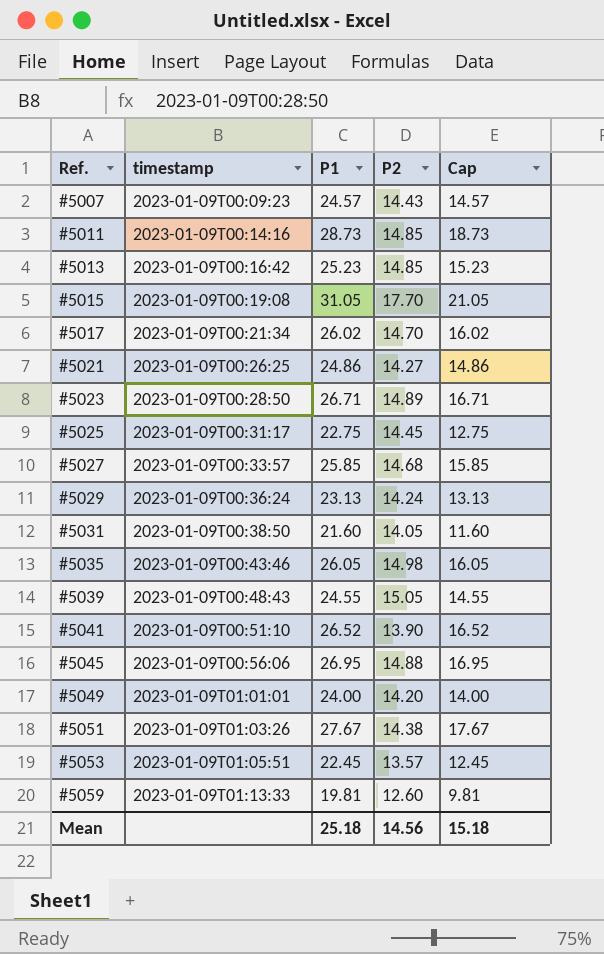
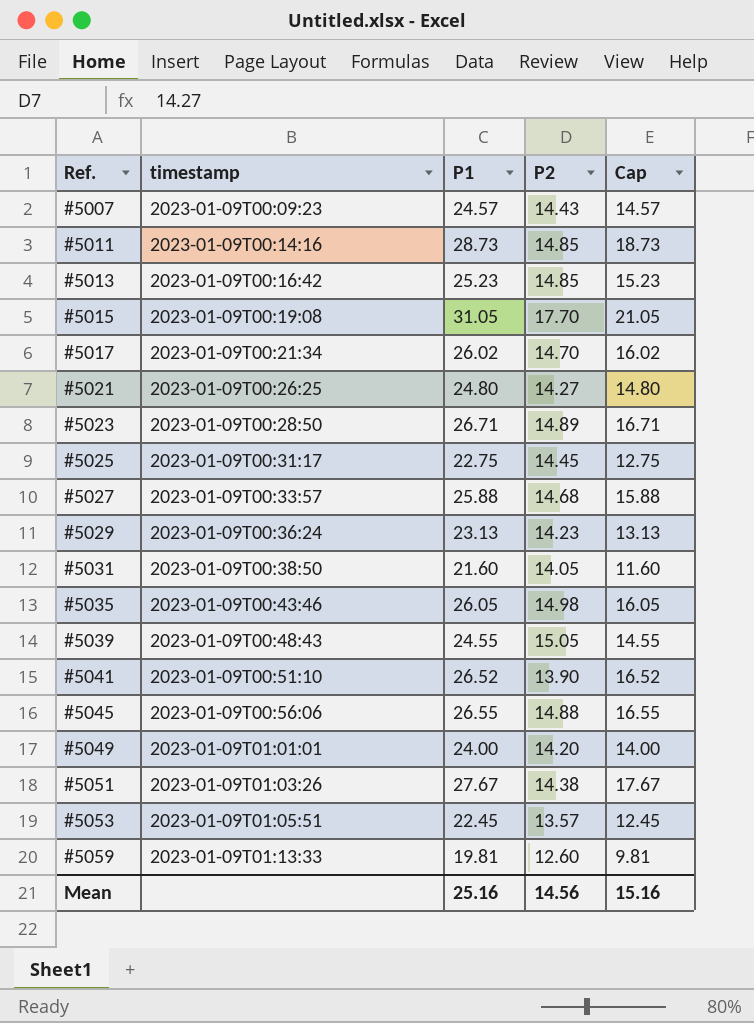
#5021 | P1: 24.86 -> 24.80
#5021 | Cap: 14.86 -> 14.80
#5027 | P1: 25.85 -> 25.88
#5027 | Cap: 15.85 -> 15.88
#5029 | P2: 14.24 -> 14.23
#5045 | P1: 26.95 -> 26.55
#5045 | Cap: 16.95 -> 16.55
Mean | P1: 25.18 -> 25.16
Mean | Cap: 15.18 -> 15.16

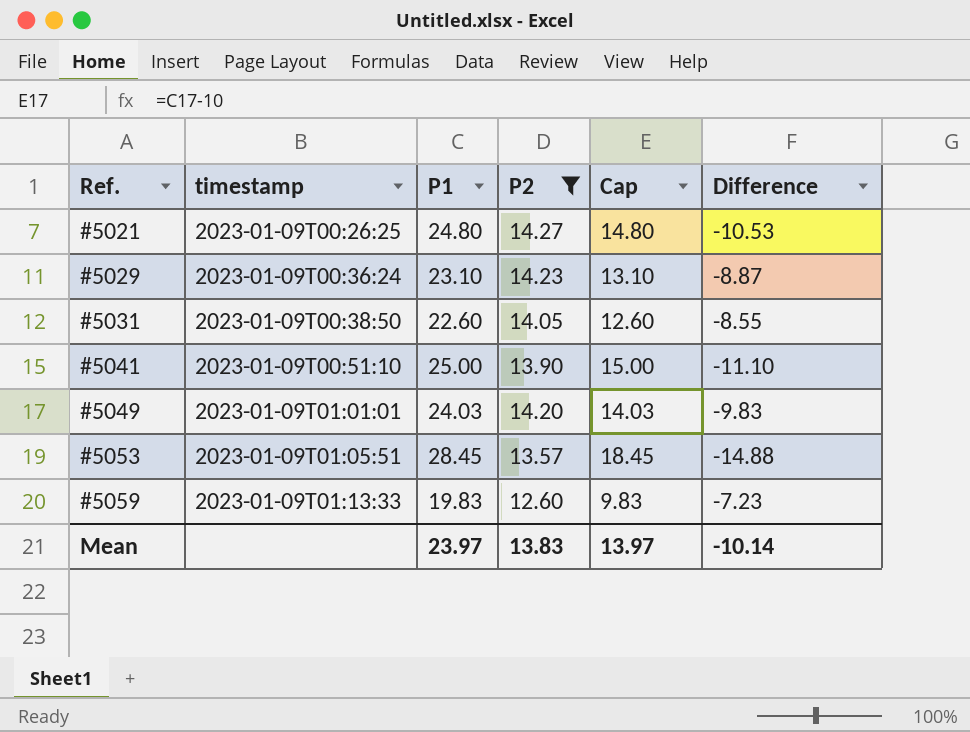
filter: none -> P2 <= 14.27
column Difference | formula: none -> [P2] - [P1]
#5029 | P1: 23.13 -> 23.10
#5029 | Cap: 13.13 -> 13.10
#5031 | P1: 21.60 -> 22.60
#5031 | Cap: 11.60 -> 12.60
#5041 | P1: 26.52 -> 25.00
#5041 | Cap: 16.52 -> 15.00
#5049 | P1: 24.00 -> 24.03
#5049 | Cap: 14.00 -> 14.03
#5053 | P1: 22.45 -> 28.45
#5053 | Cap: 12.45 -> 18.45
#5059 | P1: 19.81 -> 19.83
#5059 | Cap: 9.81 -> 9.83
Mean | P1: 25.16 -> 23.97
Mean | P2: 14.56 -> 13.83
Mean | Cap: 15.16 -> 13.97

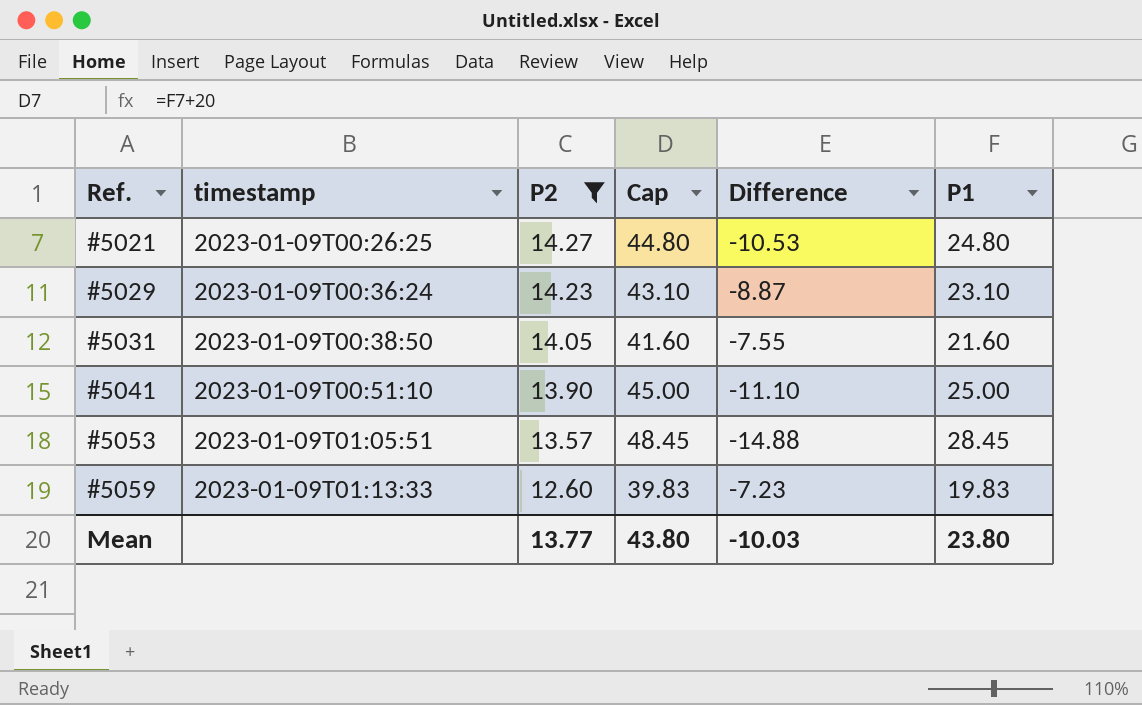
column Cap | formula: [P1] - 10 -> [P1] + 20
column P1 | position: 3 -> 6
row #5049: 2023-01-09T01:01:01 | 24.03 | 14.20 | 14.03 | -9.83 -> none
#5031 | Difference: -8.55 -> -7.55
#5031 | P1: 22.60 -> 21.60
Mean | P2: 13.83 -> 13.77
Mean | Cap: 13.97 -> 43.80
Mean | Difference: -10.14 -> -10.03
Mean | P1: 23.97 -> 23.80

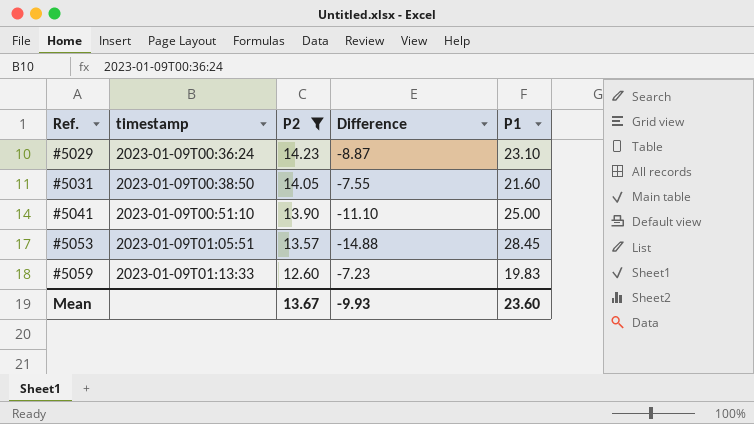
column Cap | formula: [P1] + 20 -> none
row #5021: 2023-01-09T00:26:25 | 14.27 | 44.80 | -10.53 | 24.80 -> none
Mean | P2: 13.77 -> 13.67
Mean | Difference: -10.03 -> -9.93
Mean | P1: 23.80 -> 23.60

